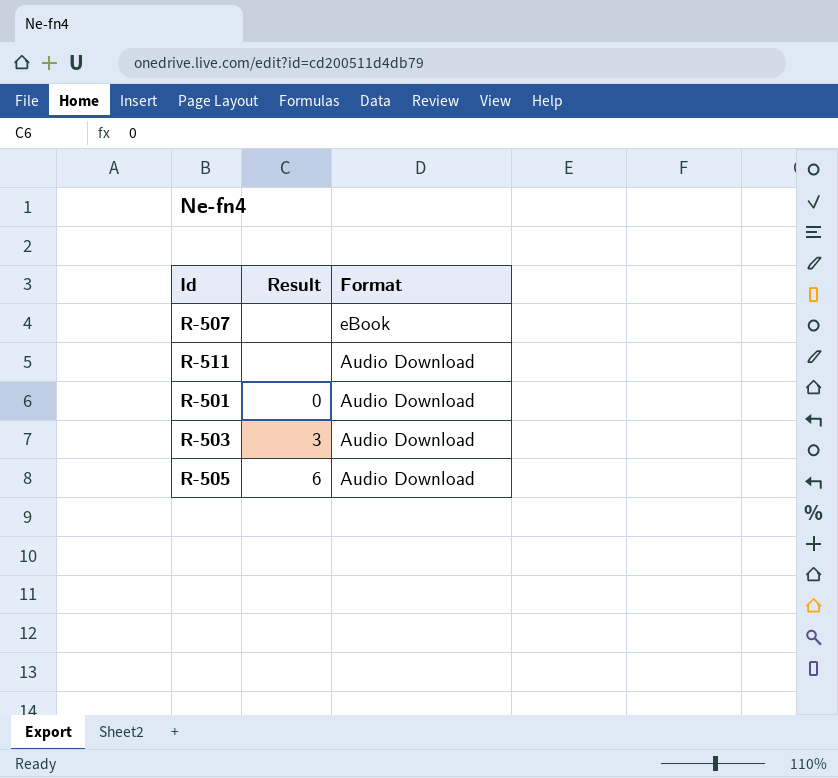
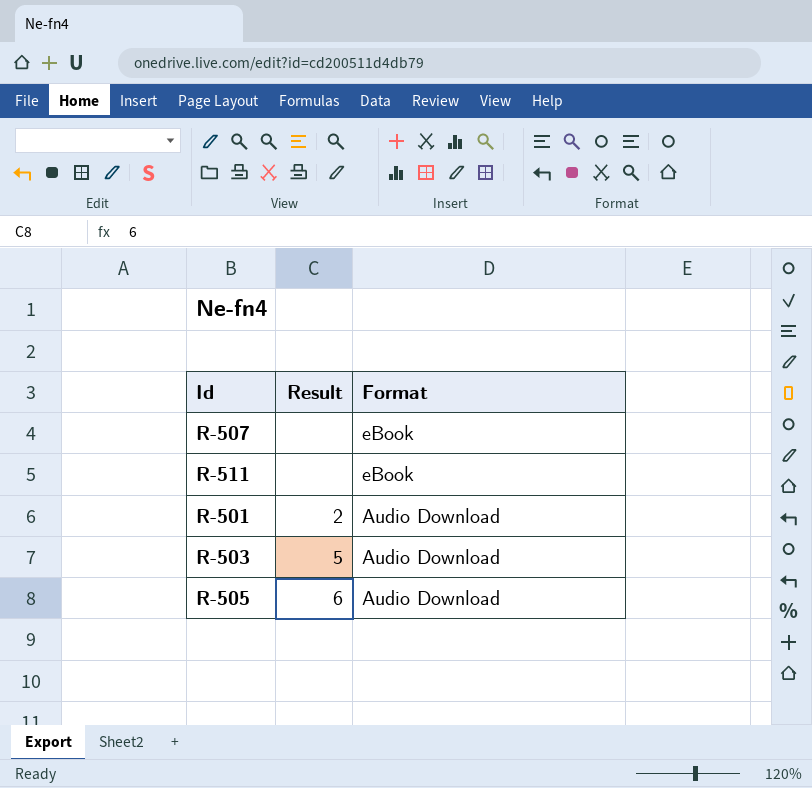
R-511 | Format: Audio Download -> eBook
R-501 | Result: 0 -> 2
R-503 | Result: 3 -> 5

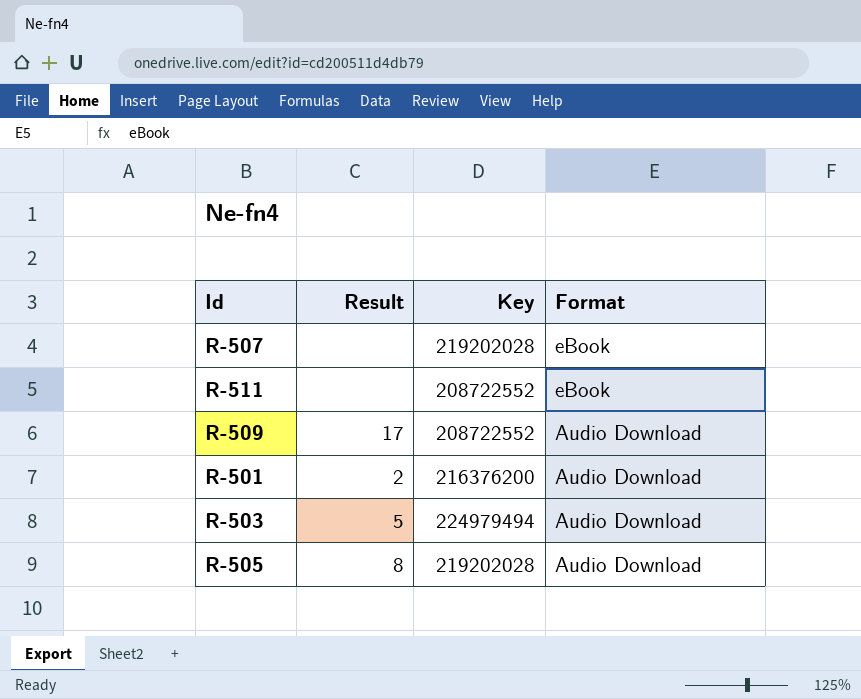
column Key | position: none -> 3
row R-509: none -> 17 | 208722552 | Audio Download
R-505 | Result: 6 -> 8

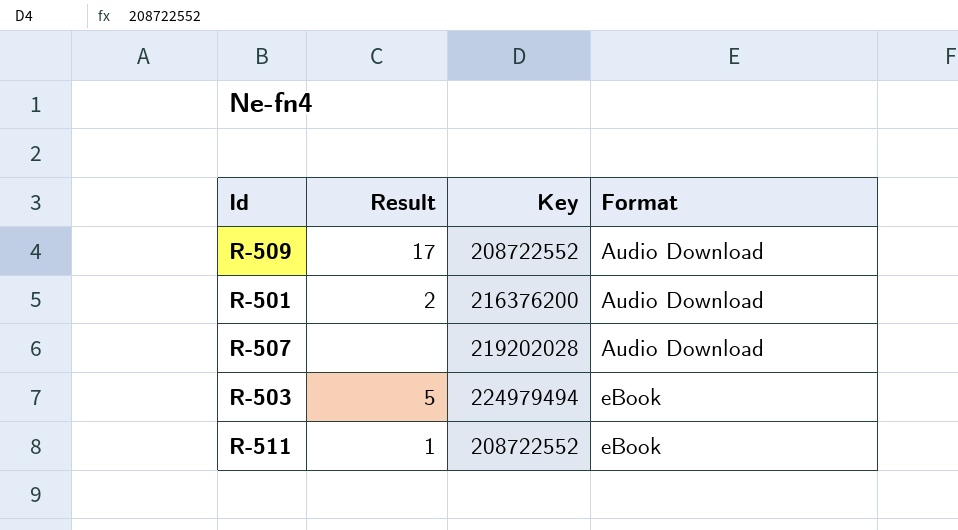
row order: Format descending -> Format ascending
row R-505: 8 | 219202028 | Audio Download -> none
R-507 | Format: eBook -> Audio Download
R-503 | Format: Audio Download -> eBook
R-511 | Result: none -> 1

